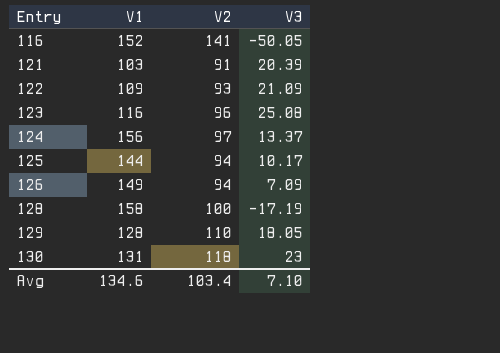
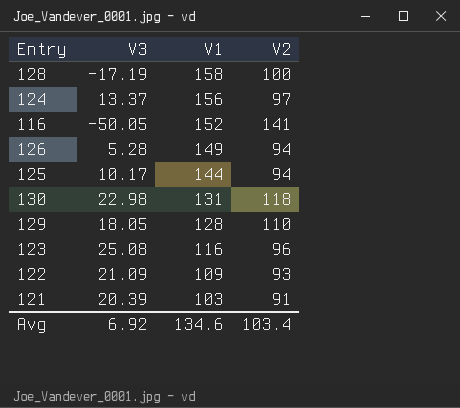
row order: Entry ascending -> V1 descending
column V3 | position: 4 -> 2
126 | V3: 7.09 -> 5.28
130 | V3: 23 -> 22.98
Avg | V3: 7.10 -> 6.92

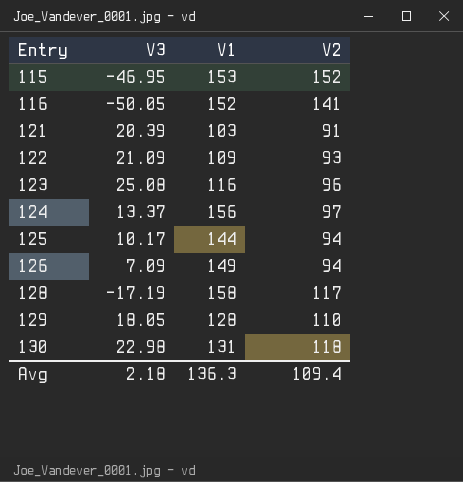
row order: V1 descending -> Entry ascending
row 115: none -> -46.95 | 153 | 152
126 | V3: 5.28 -> 7.09
128 | V2: 100 -> 117
Avg | V3: 6.92 -> 2.18
Avg | V1: 134.6 -> 136.3
Avg | V2: 103.4 -> 109.4

